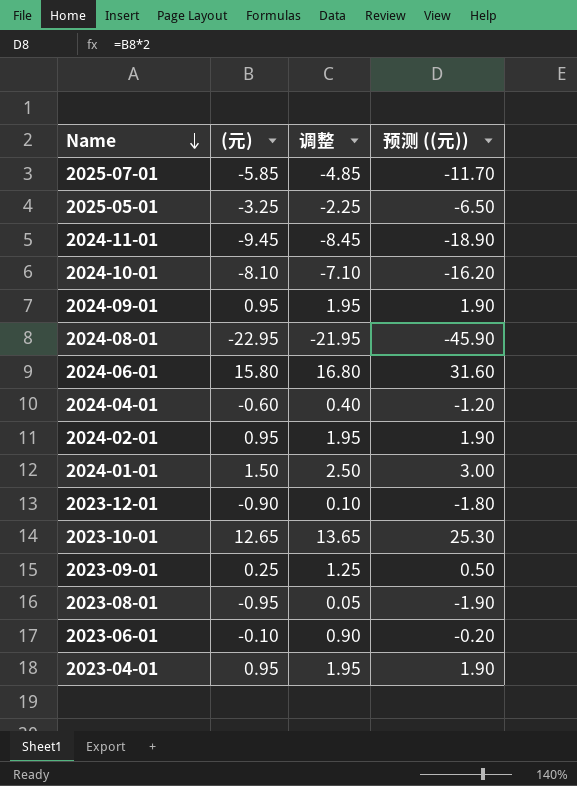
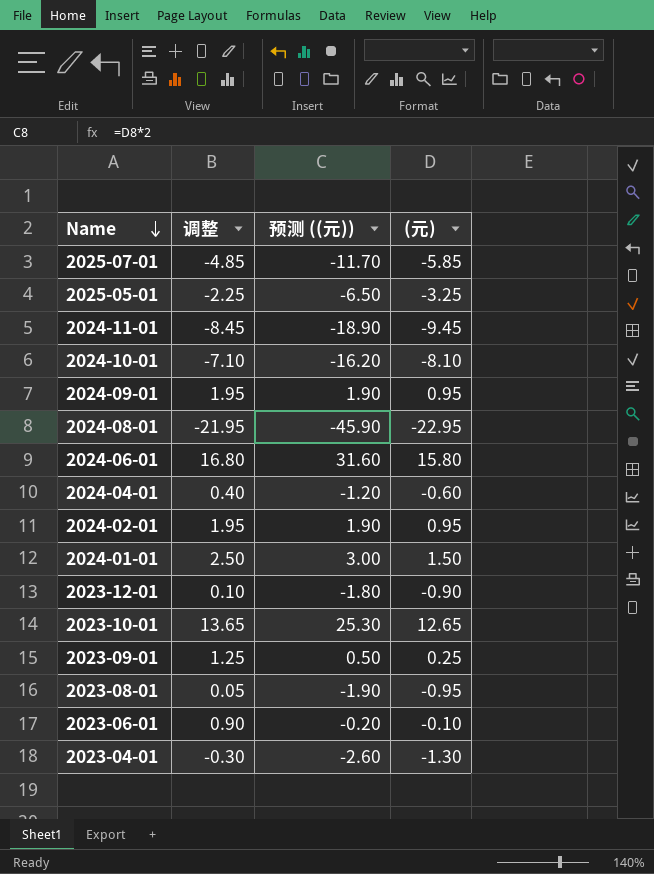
column (元) | position: 2 -> 4
2023-04-01 | 调整: 1.95 -> -0.30
2023-04-01 | 预测 ((元)): 1.90 -> -2.60
2023-04-01 | (元): 0.95 -> -1.30

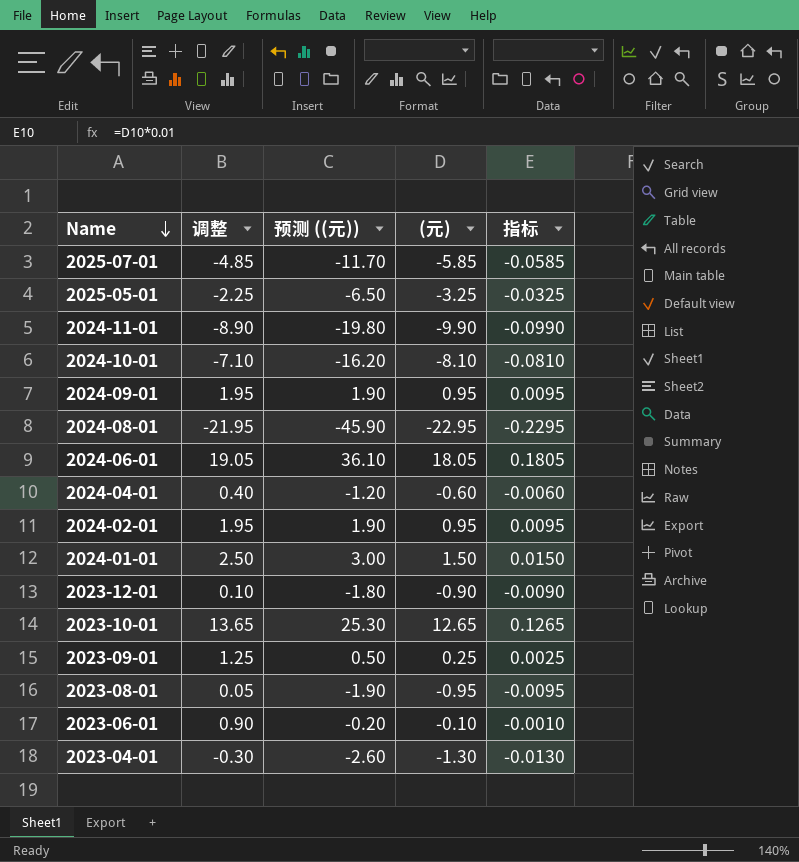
column 指标 | formula: none -> [(元)] * 0.01
2024-11-01 | 调整: -8.45 -> -8.90
2024-11-01 | 预测 ((元)): -18.90 -> -19.80
2024-11-01 | (元): -9.45 -> -9.90
2024-06-01 | 调整: 16.80 -> 19.05
2024-06-01 | 预测 ((元)): 31.60 -> 36.10
2024-06-01 | (元): 15.80 -> 18.05

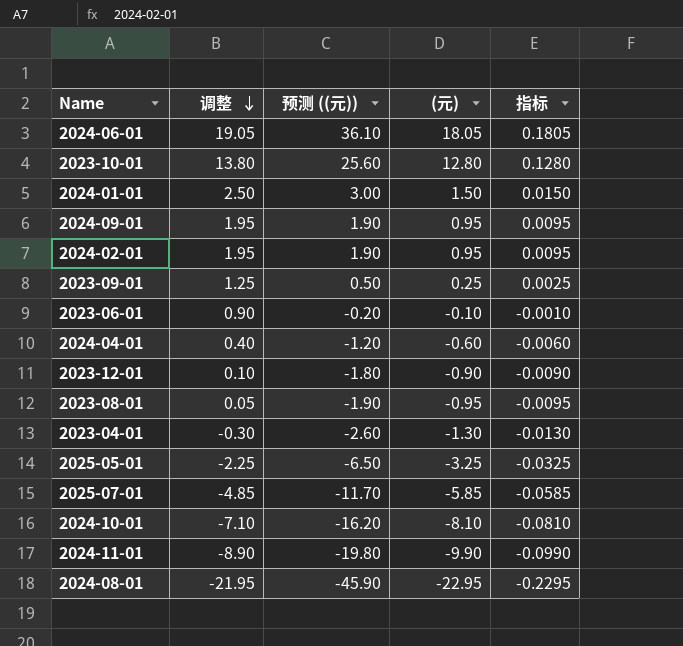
row order: Name descending -> 调整 descending
2023-10-01 | 调整: 13.65 -> 13.80
2023-10-01 | 预测 ((元)): 25.30 -> 25.60
2023-10-01 | (元): 12.65 -> 12.80
2023-10-01 | 指标: 0.1265 -> 0.1280

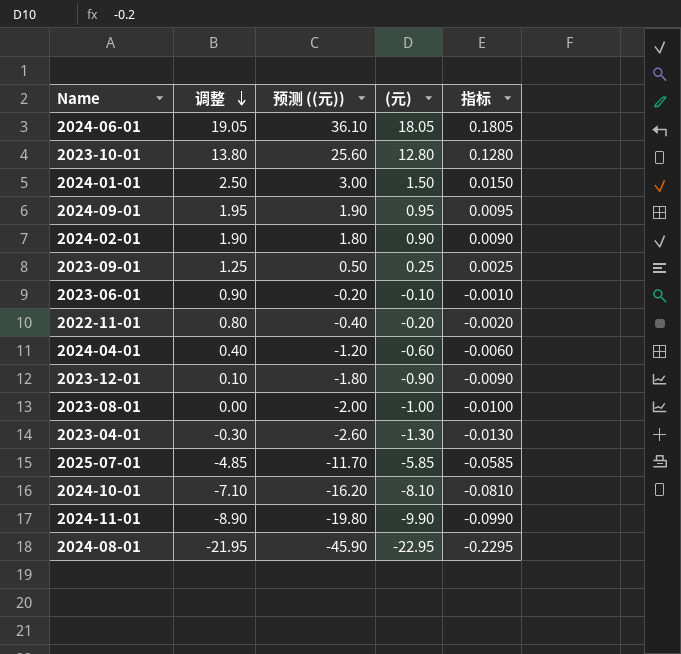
row 2025-05-01: -2.25 | -6.50 | -3.25 | -0.0325 -> none
2024-02-01 | 调整: 1.95 -> 1.90
2024-02-01 | 预测 ((元)): 1.90 -> 1.80
2024-02-01 | (元): 0.95 -> 0.90
2024-02-01 | 指标: 0.0095 -> 0.0090
row 2022-11-01: none -> 0.80 | -0.40 | -0.20 | -0.0020
2023-08-01 | 调整: 0.05 -> 0.00
2023-08-01 | 预测 ((元)): -1.90 -> -2.00
2023-08-01 | (元): -0.95 -> -1.00
2023-08-01 | 指标: -0.0095 -> -0.0100

